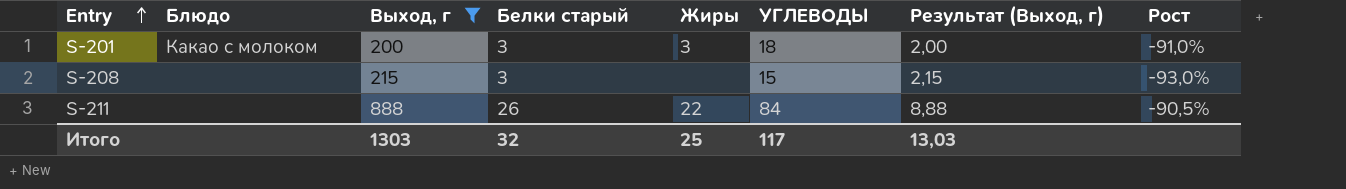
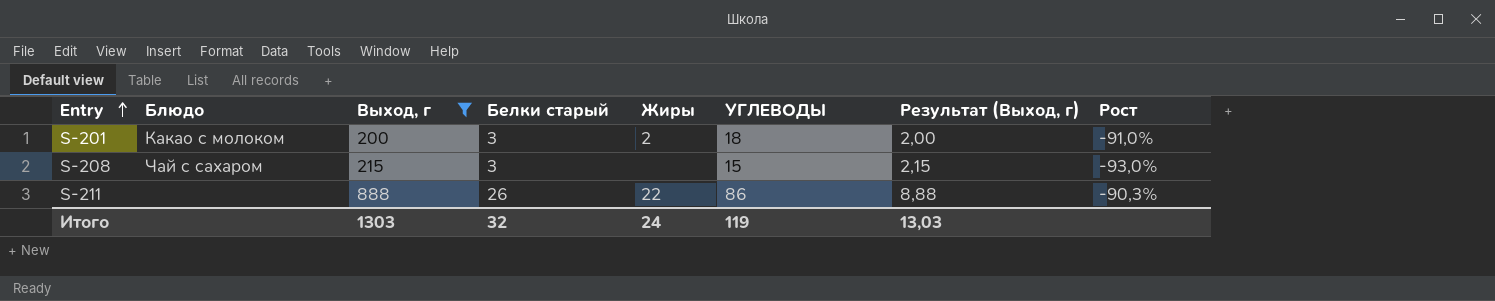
S-201 | Жиры: 3 -> 2
S-208 | Блюдо: none -> Чай с сахаром
S-211 | УГЛЕВОДЫ: 84 -> 86
S-211 | Рост: -90,5% -> -90,3%
Итого | Жиры: 25 -> 24
Итого | УГЛЕВОДЫ: 117 -> 119

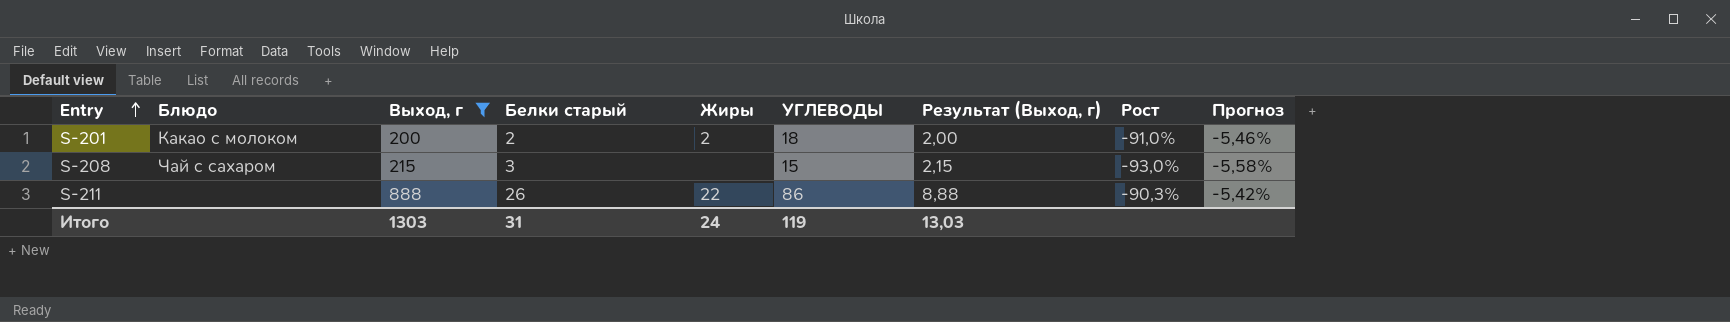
column Прогноз | formula: none -> [Рост] * 0,06
S-201 | Белки старый: 3 -> 2
Итого | Белки старый: 32 -> 31

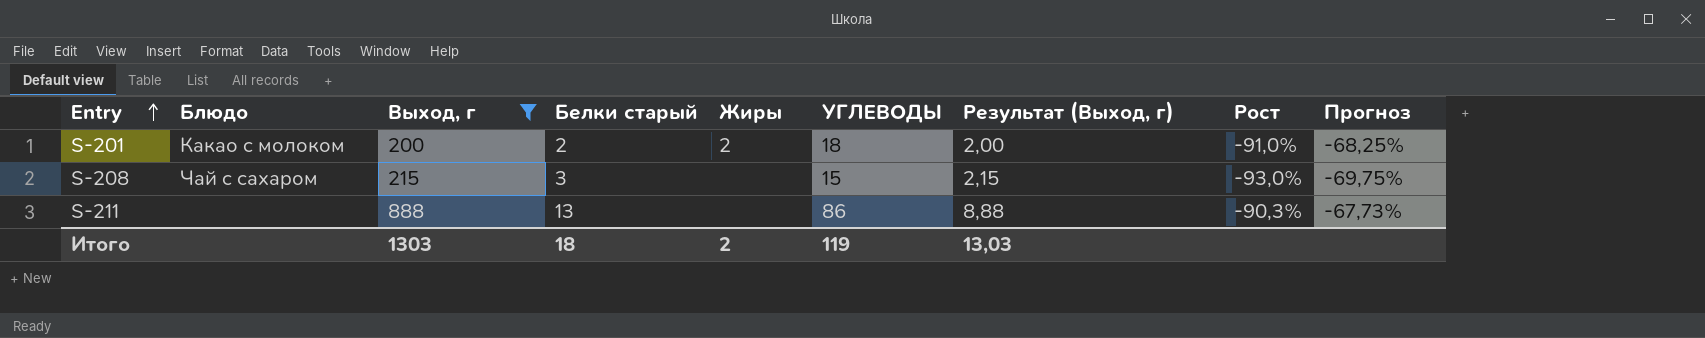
column Прогноз | formula: [Рост] * 0,06 -> [Рост] * 0,75
S-211 | Белки старый: 26 -> 13
S-211 | Жиры: 22 -> none
Итого | Белки старый: 31 -> 18
Итого | Жиры: 24 -> 2

